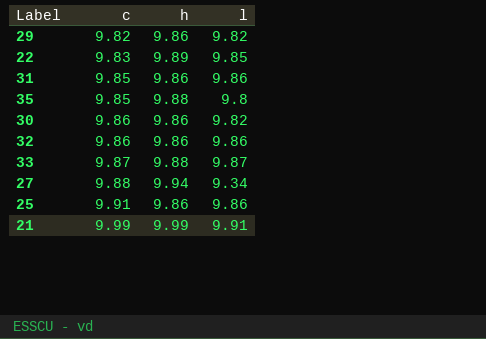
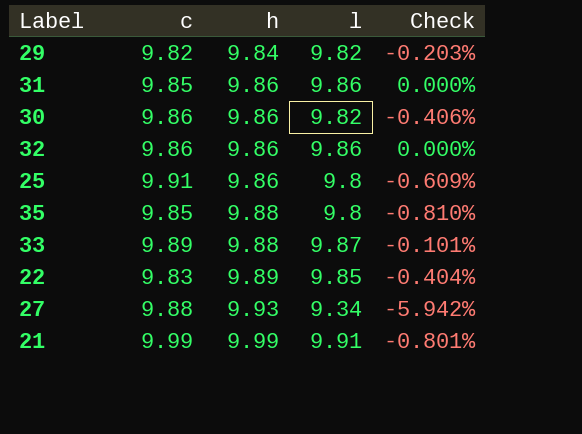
row order: c ascending -> h ascending
column Check | formula: none -> ([l] - [h]) / [h]
29 | h: 9.86 -> 9.84
25 | l: 9.86 -> 9.8
33 | c: 9.87 -> 9.89
27 | h: 9.94 -> 9.93

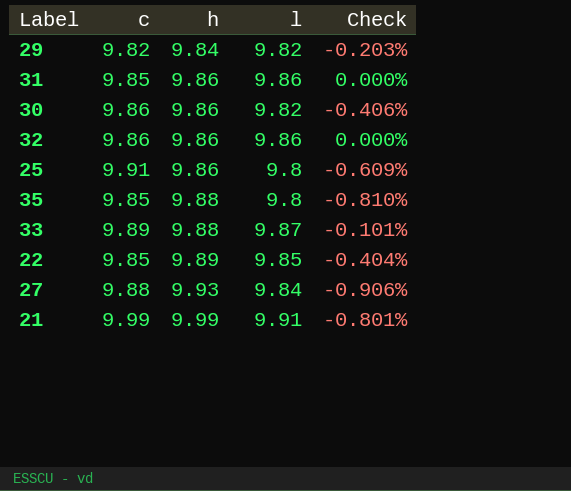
22 | c: 9.83 -> 9.85
27 | l: 9.34 -> 9.84
27 | Check: -5.942% -> -0.906%

